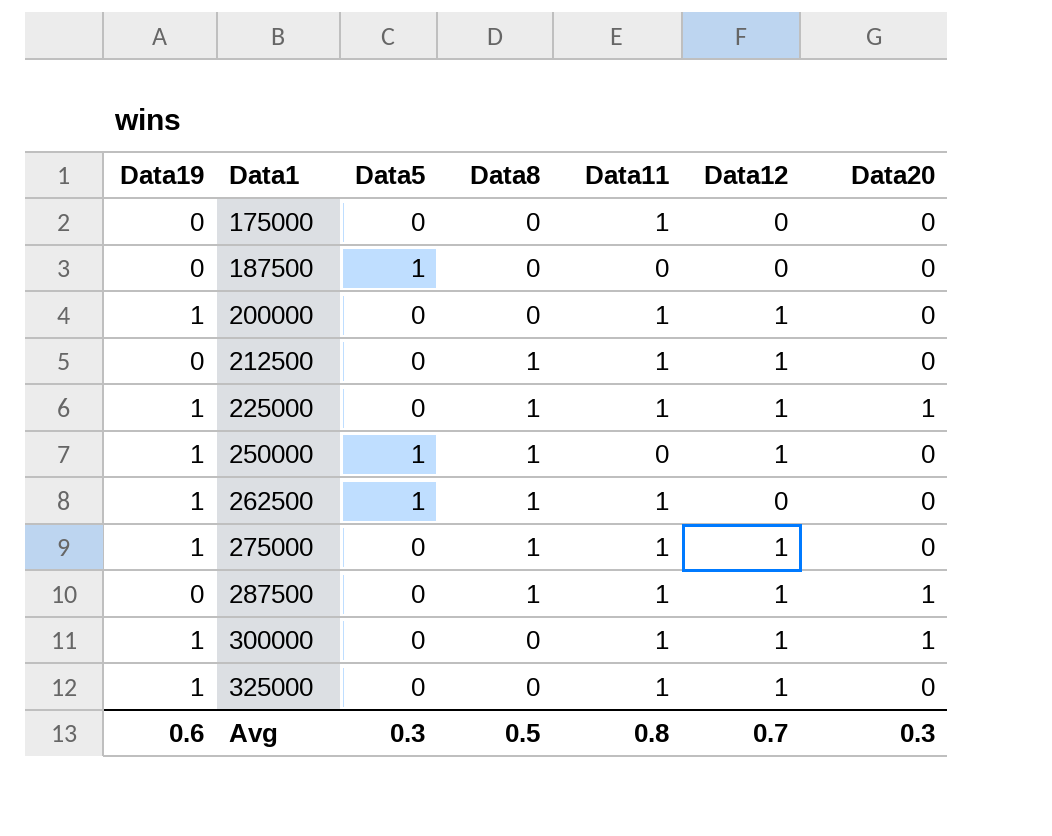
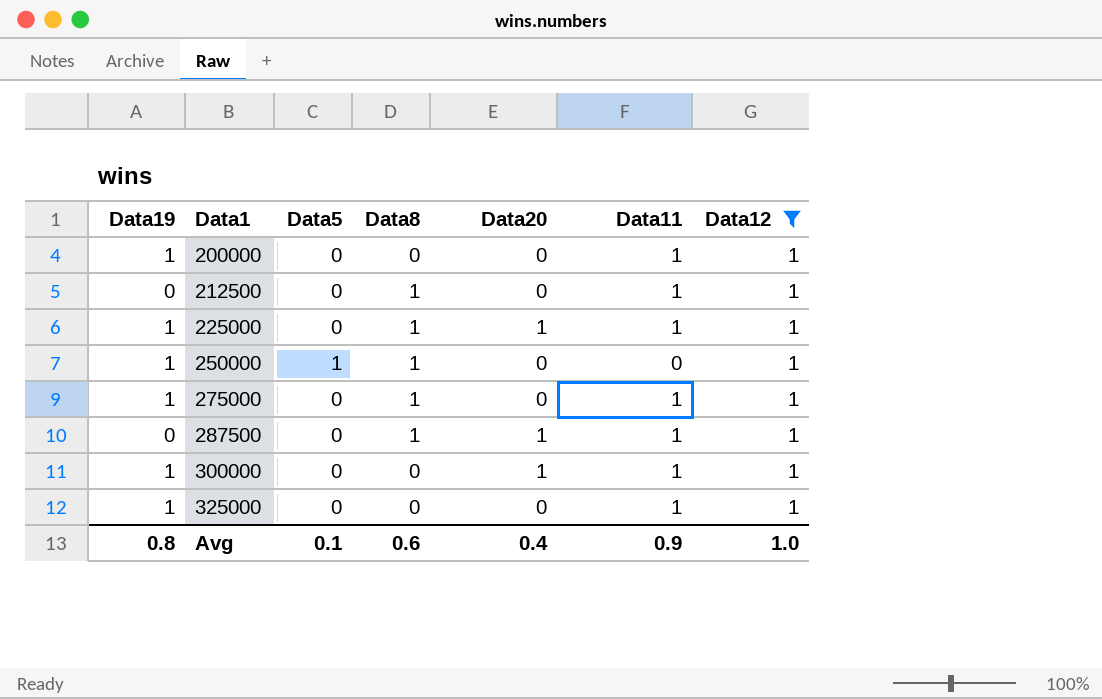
filter: none -> Data12 = 1
column Data20 | position: 7 -> 5
Avg | Data19: 0.6 -> 0.8
Avg | Data5: 0.3 -> 0.1
Avg | Data8: 0.5 -> 0.6
Avg | Data20: 0.3 -> 0.4
Avg | Data11: 0.8 -> 0.9
Avg | Data12: 0.7 -> 1.0

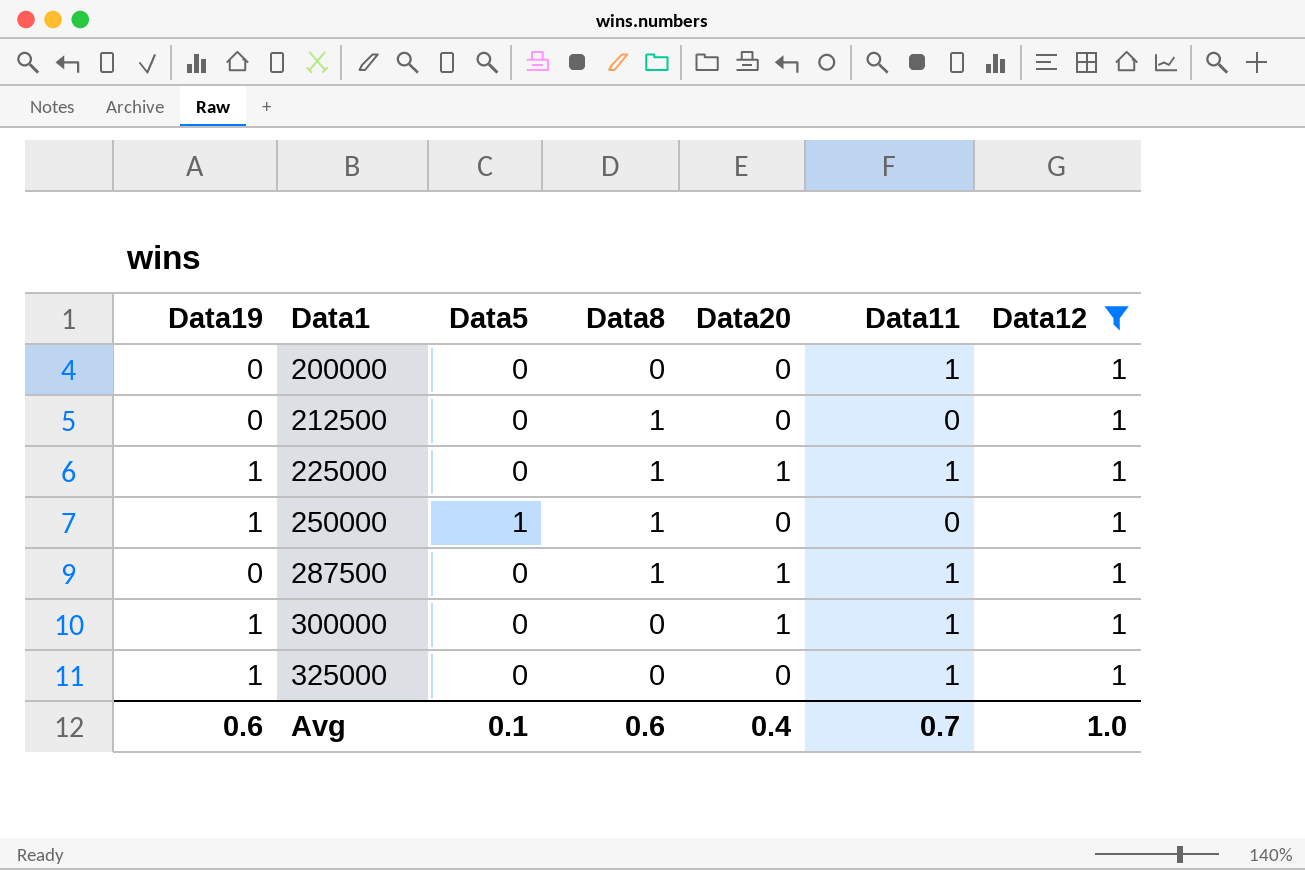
row 275000: 1 | 0 | 1 | 0 | 1 | 1 -> none
200000 | Data19: 1 -> 0
212500 | Data11: 1 -> 0
Avg | Data19: 0.8 -> 0.6
Avg | Data11: 0.9 -> 0.7

